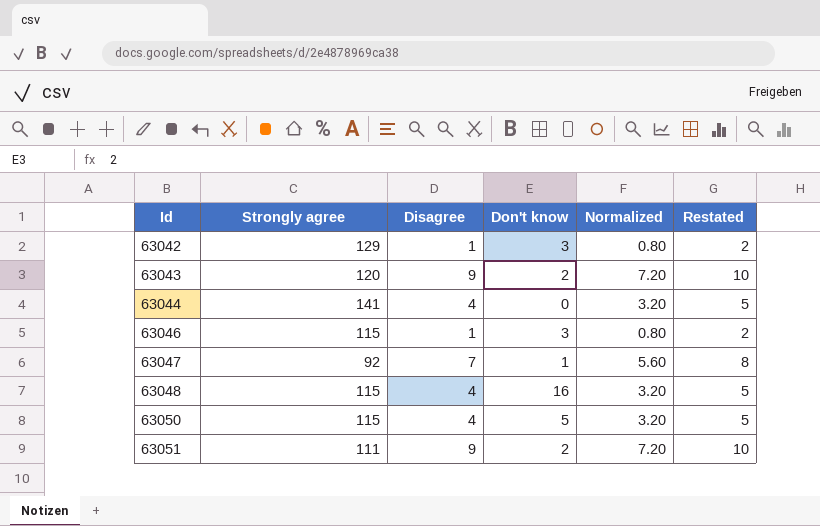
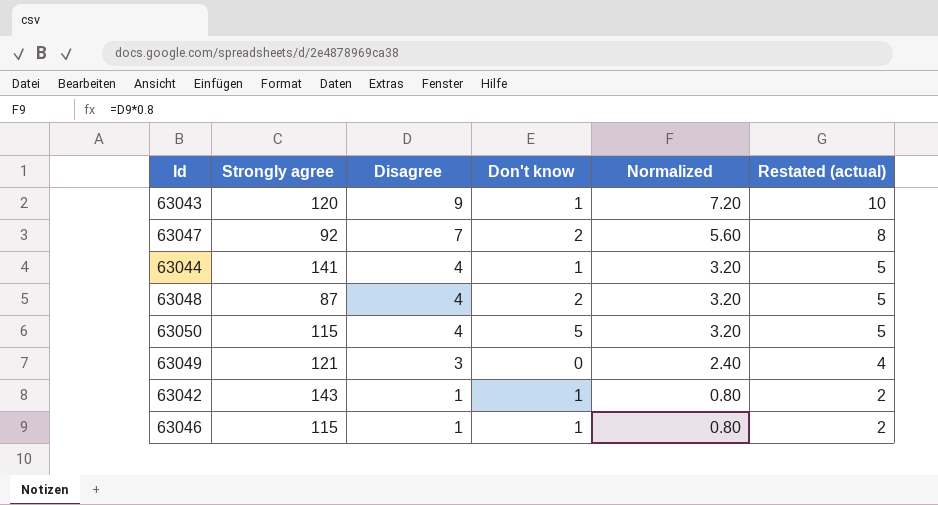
row order: Id ascending -> Disagree descending
column name: Restated -> Restated (actual)
row 63051: 111 | 9 | 2 | 7.20 | 10 -> none
63043 | Don't know: 2 -> 1
63047 | Don't know: 1 -> 2
63044 | Don't know: 0 -> 1
63048 | Strongly agree: 115 -> 87
63048 | Don't know: 16 -> 2
row 63049: none -> 121 | 3 | 0 | 2.40 | 4
63042 | Strongly agree: 129 -> 143
63042 | Don't know: 3 -> 1
63046 | Don't know: 3 -> 1

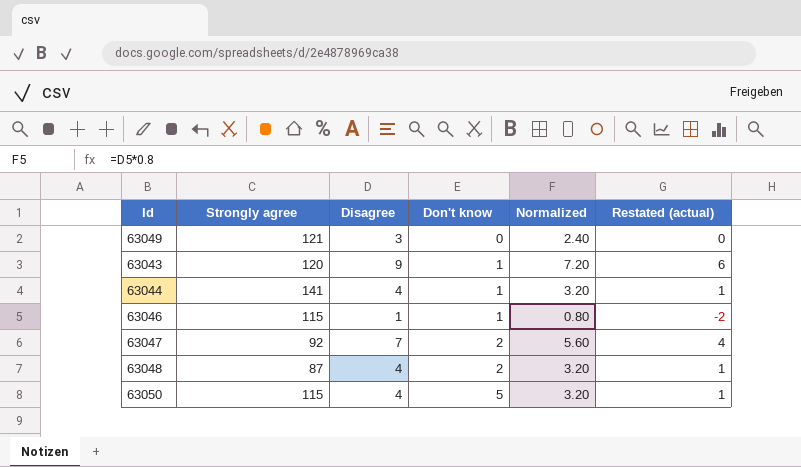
row order: Disagree descending -> Don't know ascending
column Restated (actual) | formula: [Disagree] + 1 -> [Disagree] - 3
row 63042: 143 | 1 | 1 | 0.80 | 2 -> none

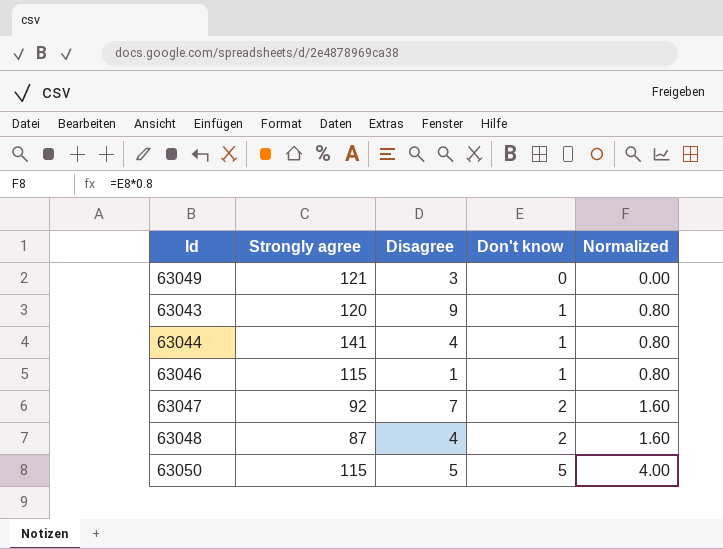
column Restated (actual) | formula: [Disagree] - 3 -> none
column Normalized | formula: [Disagree] * 0.8 -> [Don't know] * 0.8
63050 | Disagree: 4 -> 5

